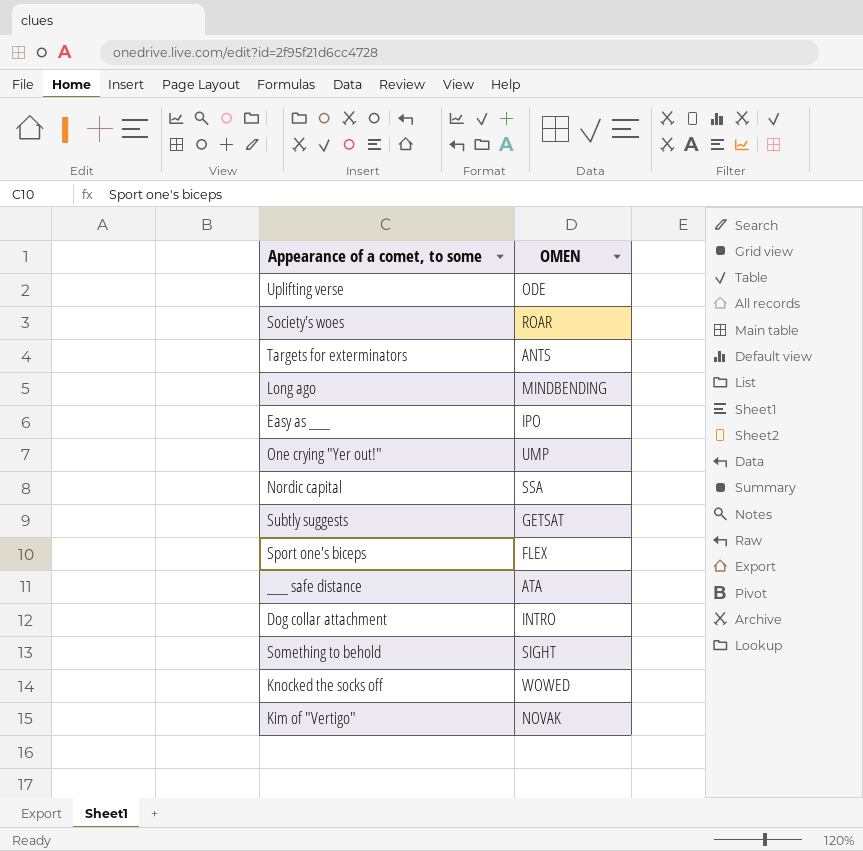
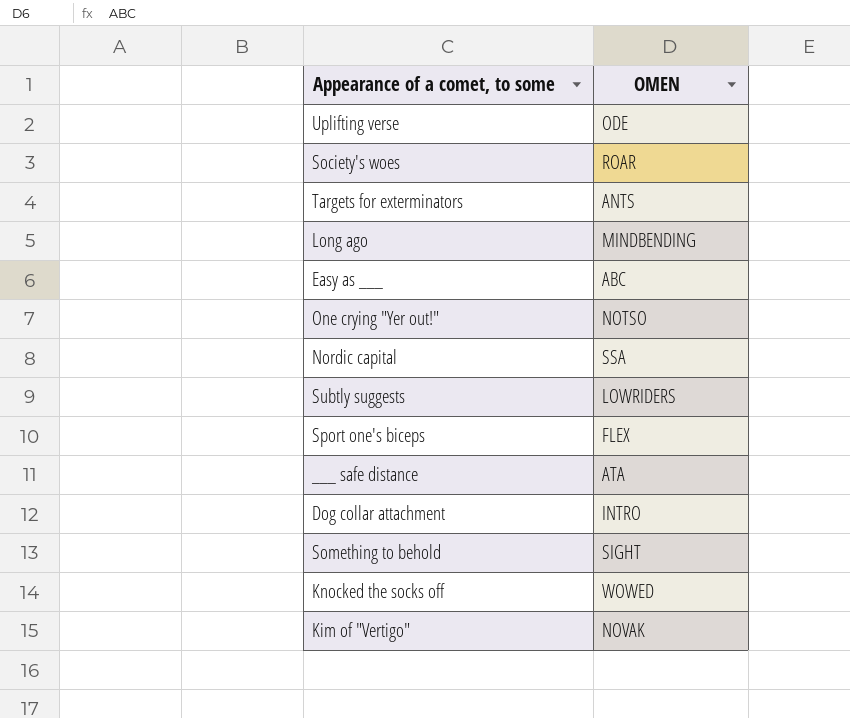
Easy as ___ | OMEN: IPO -> ABC
One crying "Yer out!" | OMEN: UMP -> NOTSO
Subtly suggests | OMEN: GETSAT -> LOWRIDERS

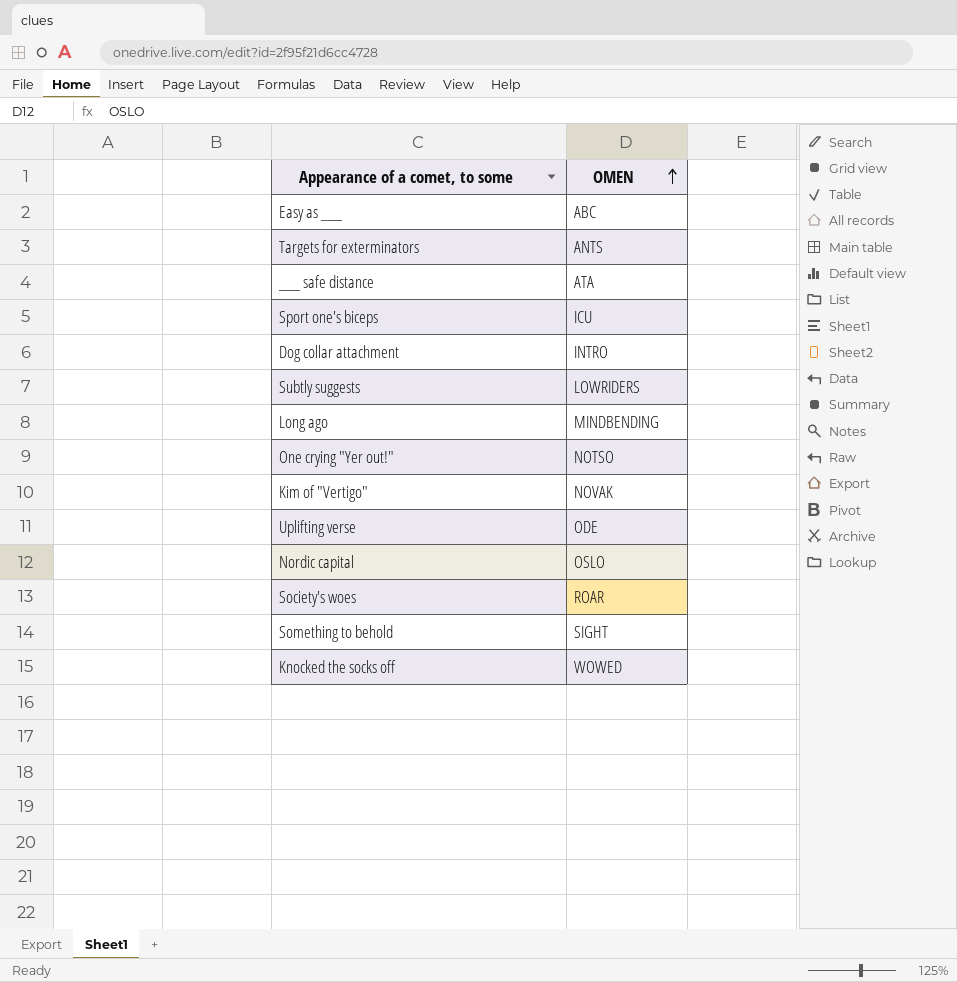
row order: none -> OMEN ascending
Sport one's biceps | OMEN: FLEX -> ICU
Nordic capital | OMEN: SSA -> OSLO

